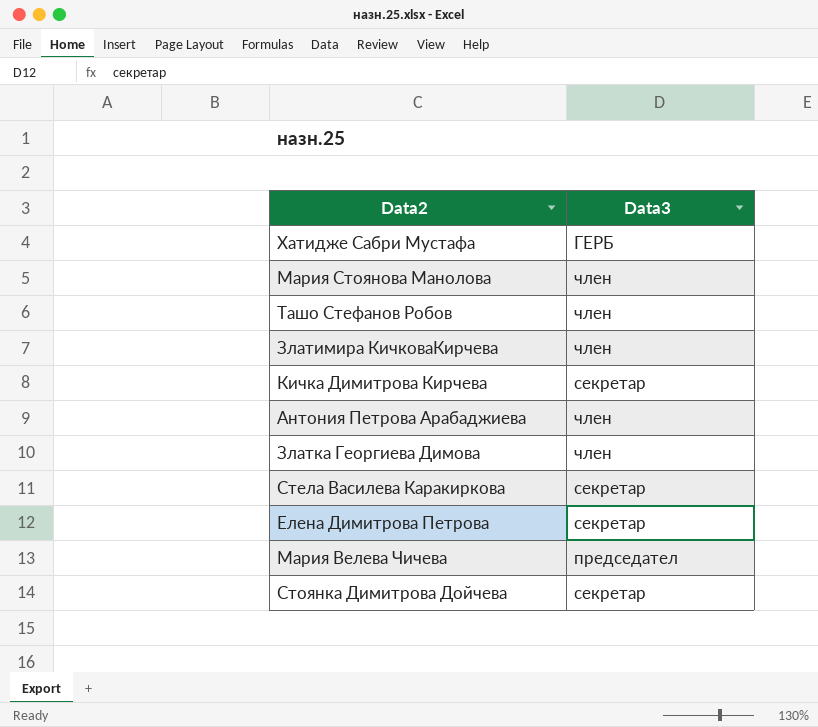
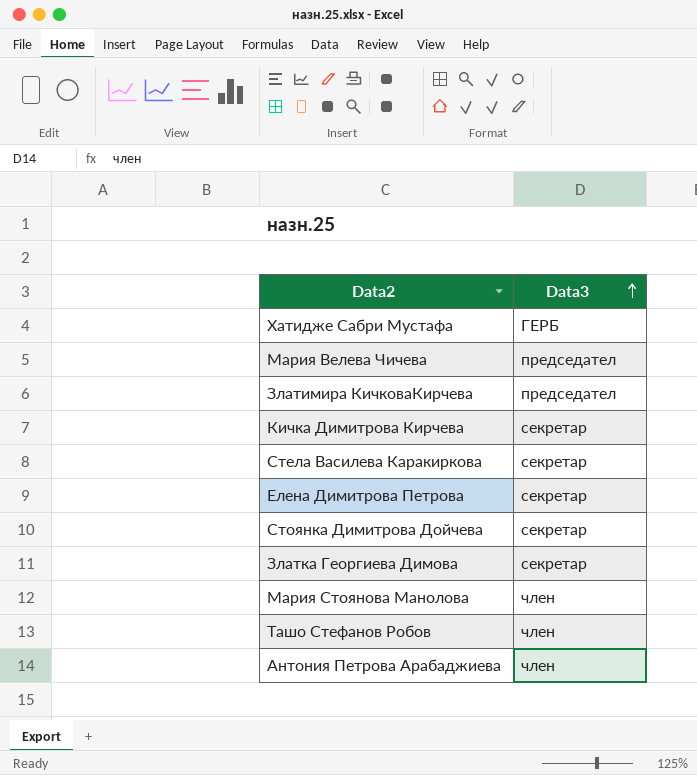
row order: none -> Data3 ascending
Златимира КичковаКирчева | Data3: член -> председател
Златка Георгиева Димова | Data3: член -> секретар

